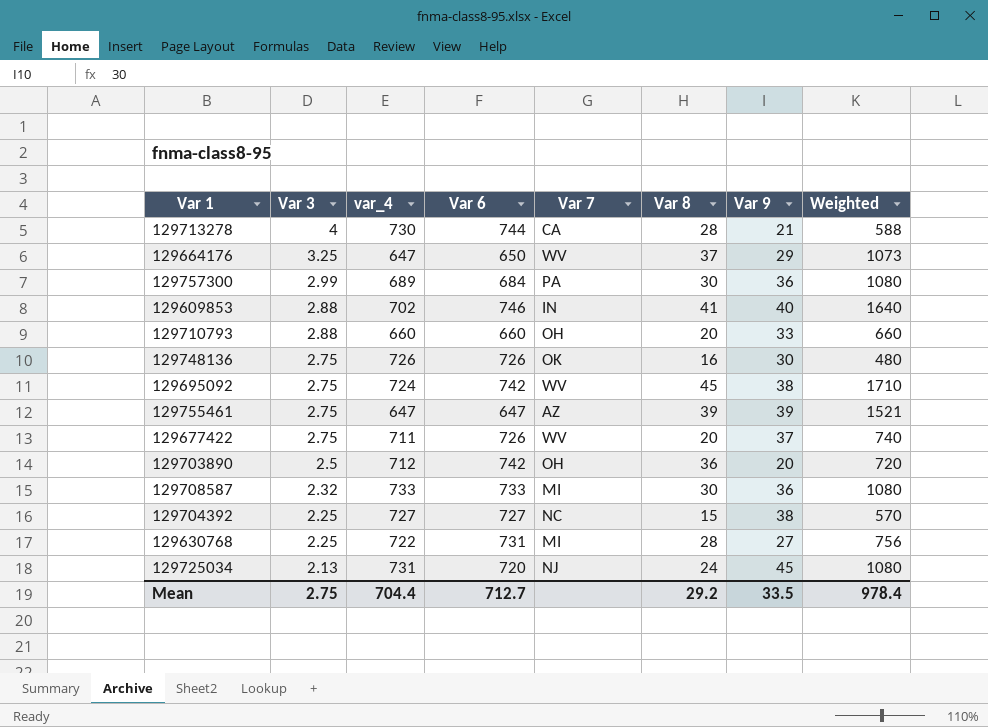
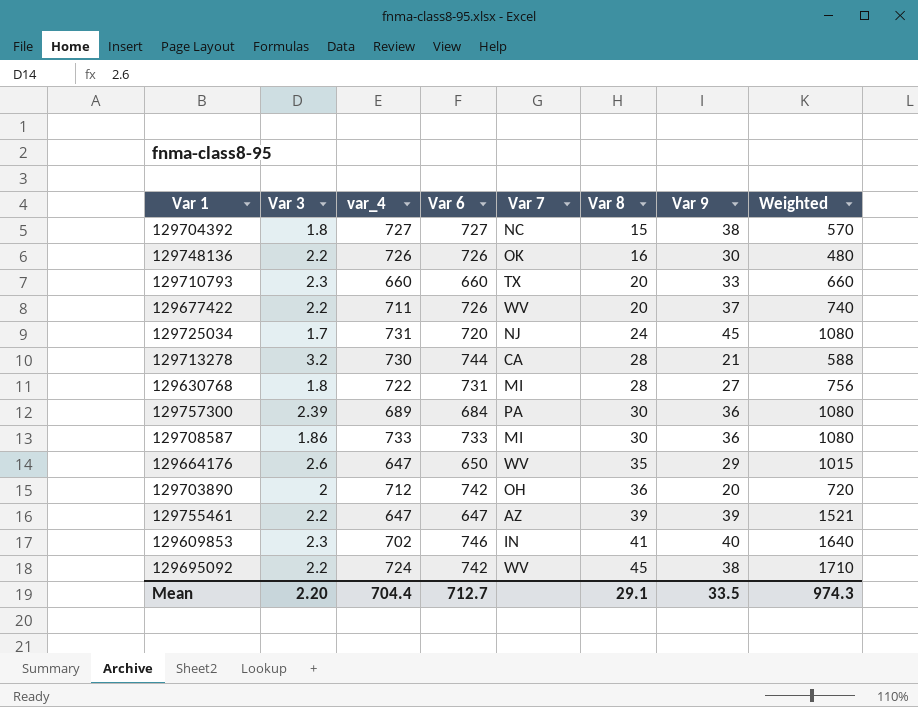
row order: Var 3 descending -> Var 8 ascending
129704392 | Var 3: 2.25 -> 1.8
129748136 | Var 3: 2.75 -> 2.2
129710793 | Var 3: 2.88 -> 2.3
129710793 | Var 7: OH -> TX
129677422 | Var 3: 2.75 -> 2.2
129725034 | Var 3: 2.13 -> 1.7
129713278 | Var 3: 4 -> 3.2
129630768 | Var 3: 2.25 -> 1.8
129757300 | Var 3: 2.99 -> 2.39
129708587 | Var 3: 2.32 -> 1.86
129664176 | Var 3: 3.25 -> 2.6
129664176 | Var 8: 37 -> 35
129664176 | Weighted: 1073 -> 1015
129703890 | Var 3: 2.5 -> 2
129755461 | Var 3: 2.75 -> 2.2
129609853 | Var 3: 2.88 -> 2.3
129695092 | Var 3: 2.75 -> 2.2
Mean | Var 3: 2.75 -> 2.20
Mean | Var 8: 29.2 -> 29.1
Mean | Weighted: 978.4 -> 974.3

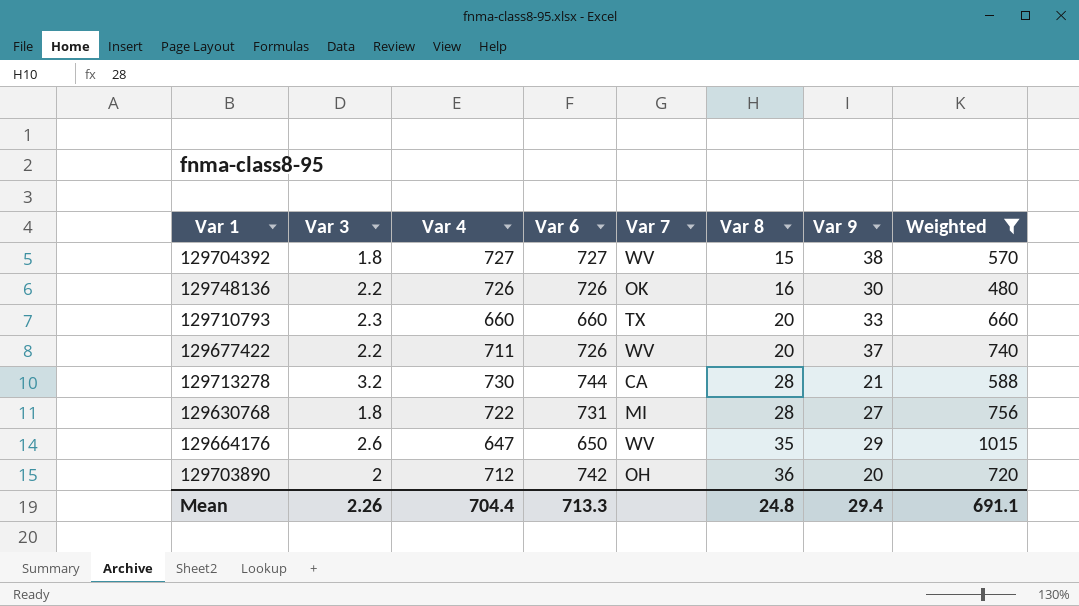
filter: none -> Weighted <= 1015
column name: var_4 -> Var 4
129704392 | Var 7: NC -> WV
Mean | Var 3: 2.20 -> 2.26
Mean | Var 6: 712.7 -> 713.3
Mean | Var 8: 29.1 -> 24.8
Mean | Var 9: 33.5 -> 29.4
Mean | Weighted: 974.3 -> 691.1

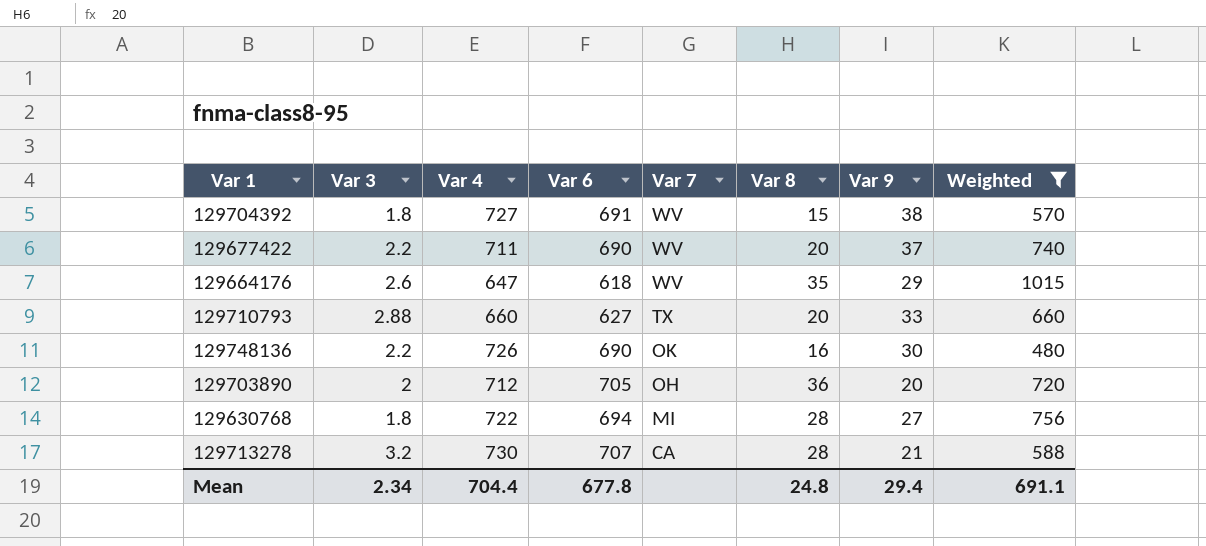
row order: Var 8 ascending -> Var 7 descending
129704392 | Var 6: 727 -> 691
129677422 | Var 6: 726 -> 690
129664176 | Var 6: 650 -> 618
129710793 | Var 3: 2.3 -> 2.88
129710793 | Var 6: 660 -> 627
129748136 | Var 6: 726 -> 690
129703890 | Var 6: 742 -> 705
129630768 | Var 6: 731 -> 694
129713278 | Var 6: 744 -> 707
Mean | Var 3: 2.26 -> 2.34
Mean | Var 6: 713.3 -> 677.8

